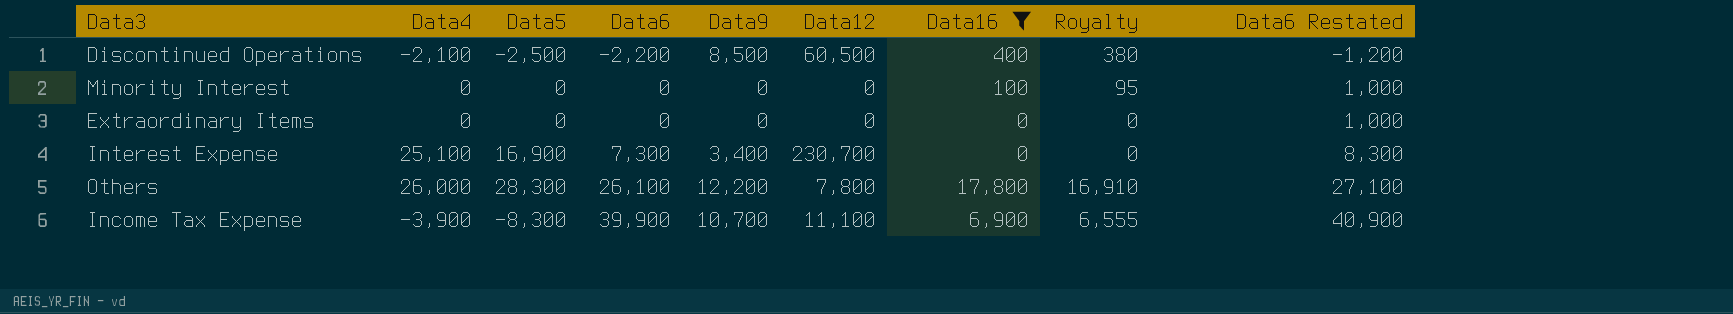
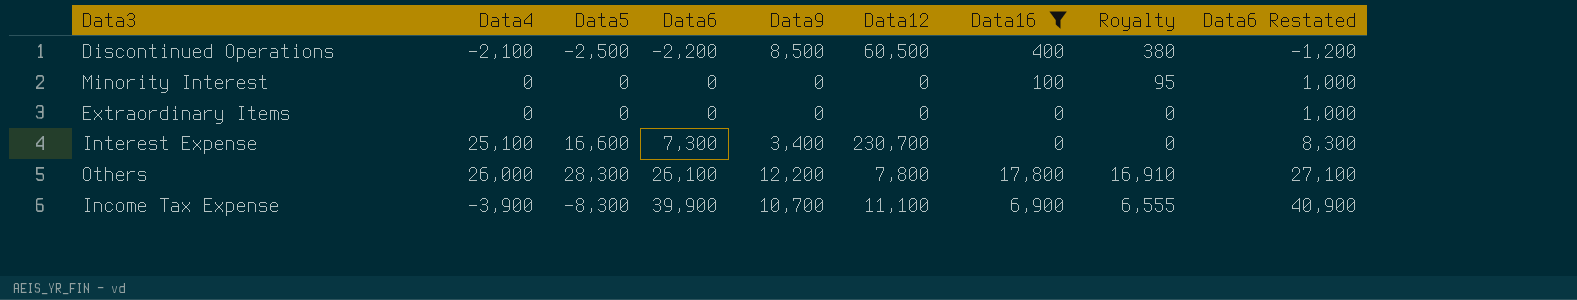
Interest Expense | Data5: 16,900 -> 16,600

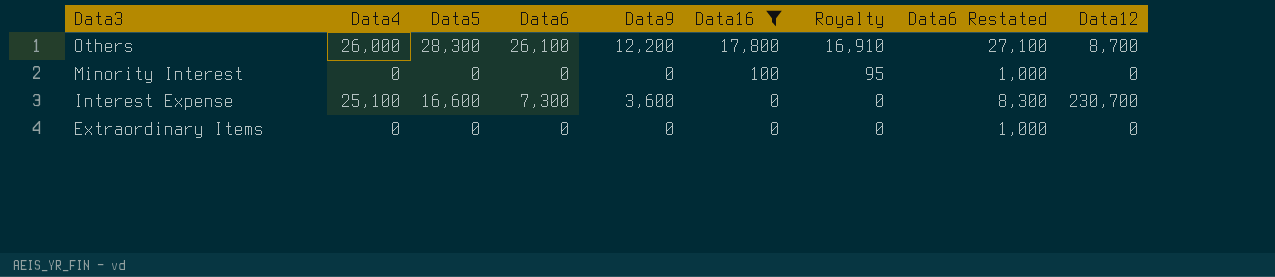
row order: Data6 ascending -> Data3 descending
column Data12 | position: 6 -> 9
row Discontinued Operations: -2,100 | -2,500 | -2,200 | 8,500 | 60,500 | 400 | 380 | -1,200 -> none
row Income Tax Expense: -3,900 | -8,300 | 39,900 | 10,700 | 11,100 | 6,900 | 6,555 | 40,900 -> none
Others | Data12: 7,800 -> 8,700
Interest Expense | Data9: 3,400 -> 3,600

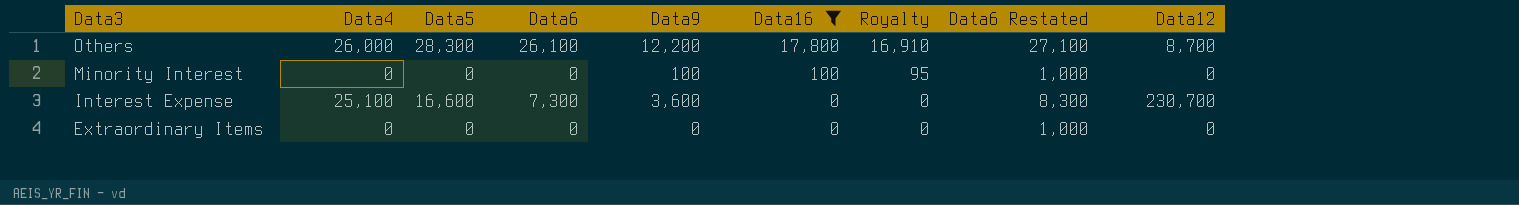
Minority Interest | Data9: 0 -> 100

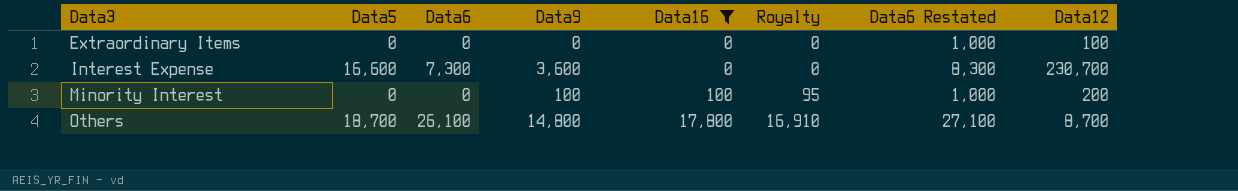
row order: Data3 descending -> Data3 ascending
column Data4 | position: 2 -> none
Extraordinary Items | Data12: 0 -> 100
Minority Interest | Data12: 0 -> 200
Others | Data5: 28,300 -> 18,700
Others | Data9: 12,200 -> 14,800

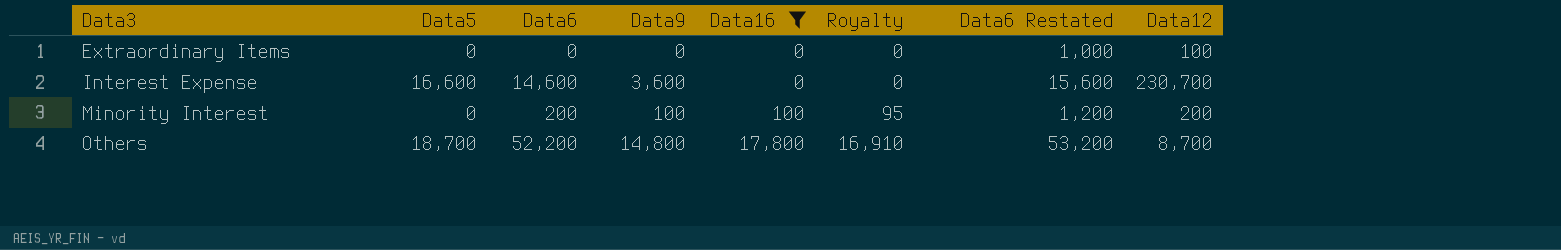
Interest Expense | Data6: 7,300 -> 14,600
Interest Expense | Data6 Restated: 8,300 -> 15,600
Minority Interest | Data6: 0 -> 200
Minority Interest | Data6 Restated: 1,000 -> 1,200
Others | Data6: 26,100 -> 52,200
Others | Data6 Restated: 27,100 -> 53,200

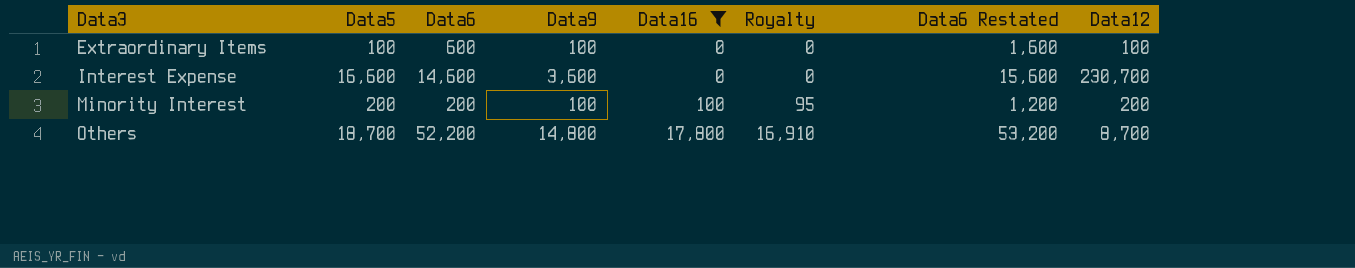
Extraordinary Items | Data5: 0 -> 100
Extraordinary Items | Data6: 0 -> 600
Extraordinary Items | Data9: 0 -> 100
Extraordinary Items | Data6 Restated: 1,000 -> 1,600
Minority Interest | Data5: 0 -> 200

